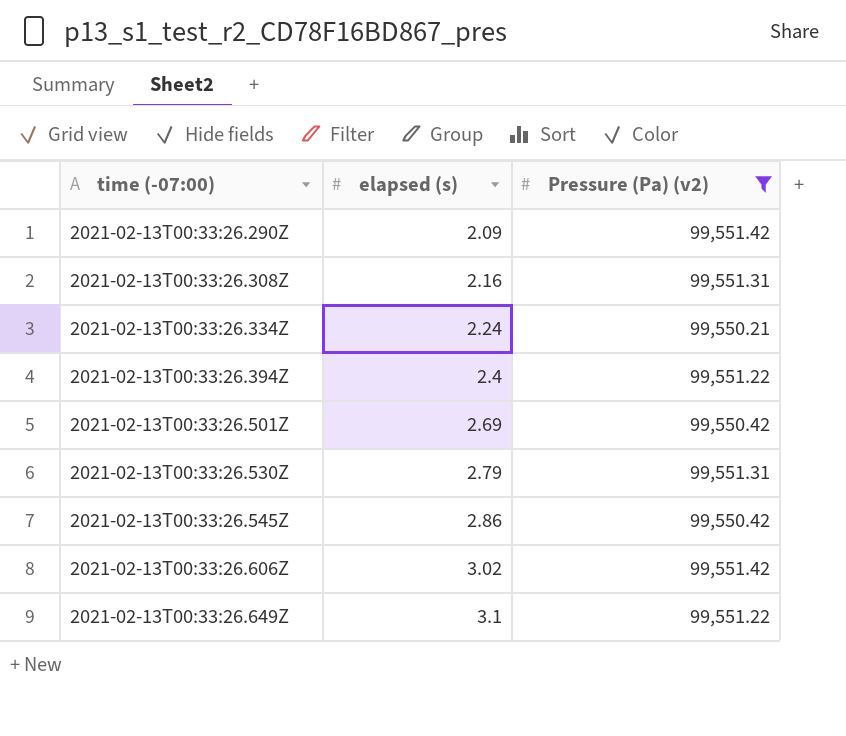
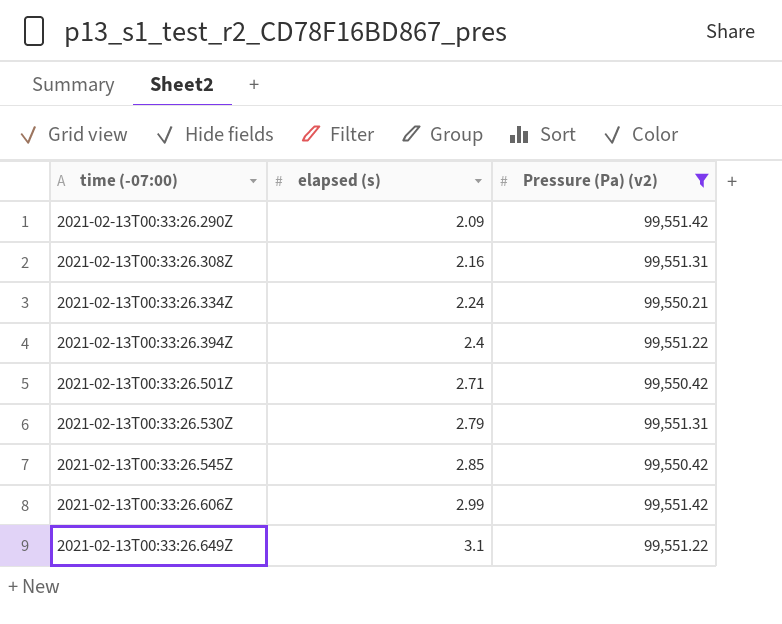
2021-02-13T00:33:26.501Z | elapsed (s): 2.69 -> 2.71
2021-02-13T00:33:26.545Z | elapsed (s): 2.86 -> 2.85
2021-02-13T00:33:26.606Z | elapsed (s): 3.02 -> 2.99

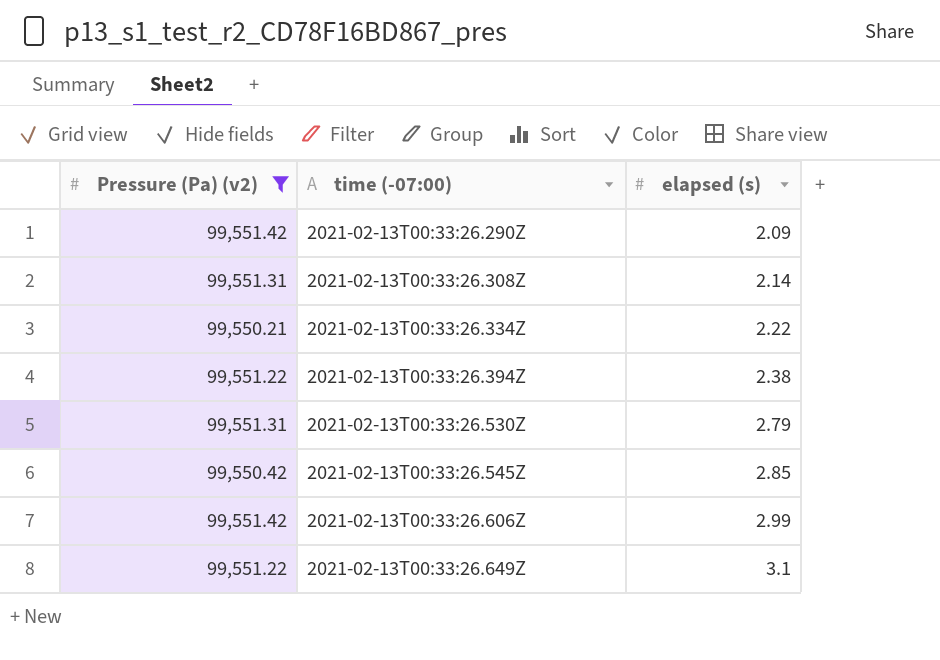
column Pressure (Pa) (v2) | position: 3 -> 1
row 2021-02-13T00:33:26.501Z: 2.71 | 99,550.42 -> none
2021-02-13T00:33:26.308Z | elapsed (s): 2.16 -> 2.14
2021-02-13T00:33:26.334Z | elapsed (s): 2.24 -> 2.22
2021-02-13T00:33:26.394Z | elapsed (s): 2.4 -> 2.38

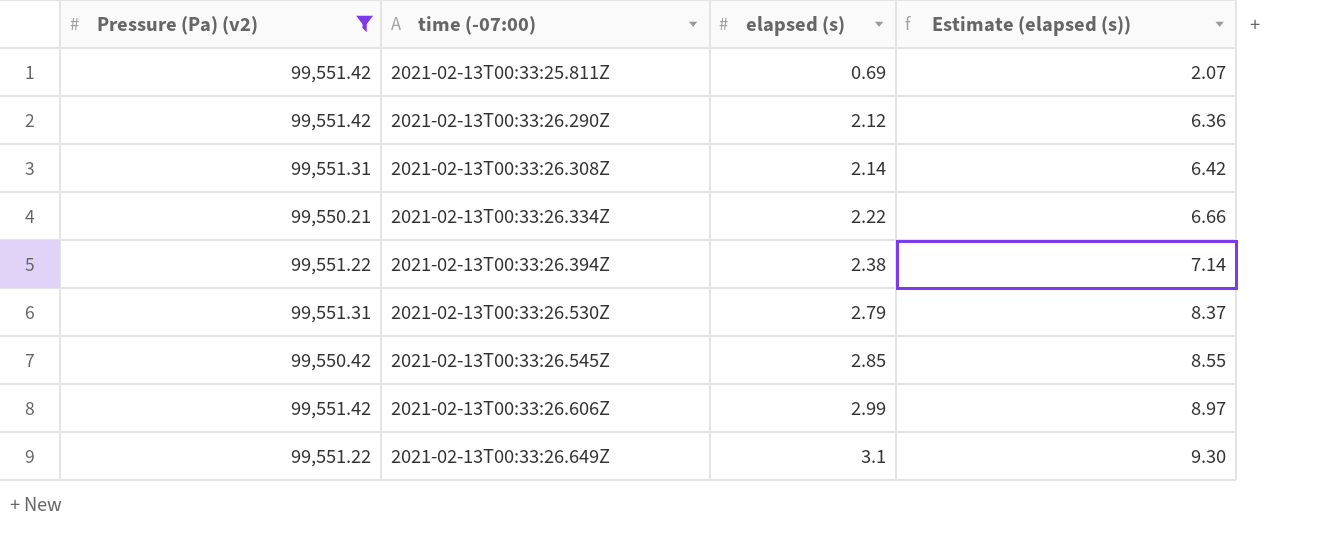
column Estimate (elapsed (s)) | formula: none -> [elapsed (s)] * 3
row 2021-02-13T00:33:25.811Z: none -> 99,551.42 | 0.69 | 2.07
2021-02-13T00:33:26.290Z | elapsed (s): 2.09 -> 2.12

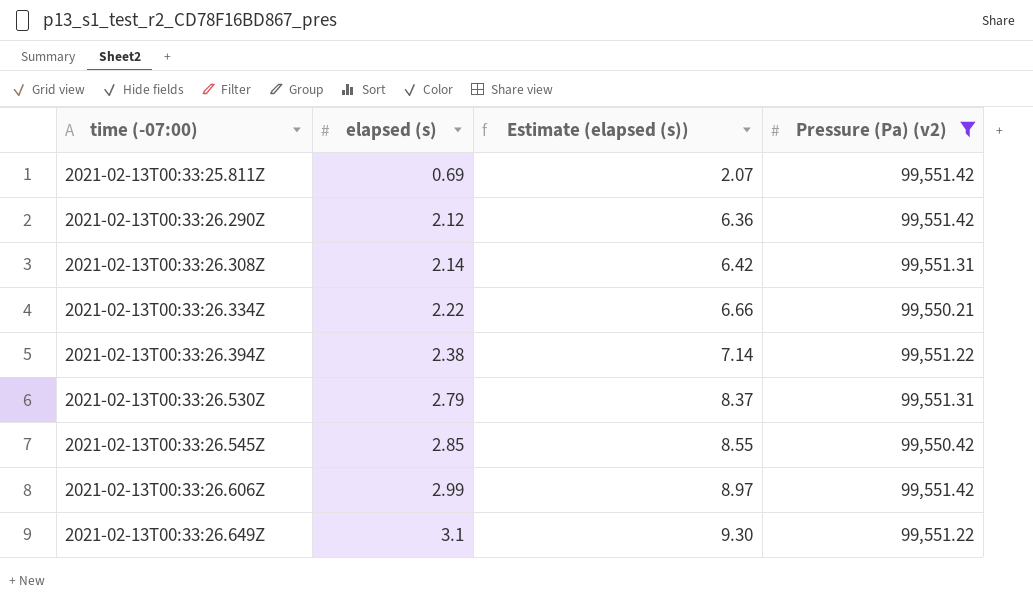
column Pressure (Pa) (v2) | position: 1 -> 4

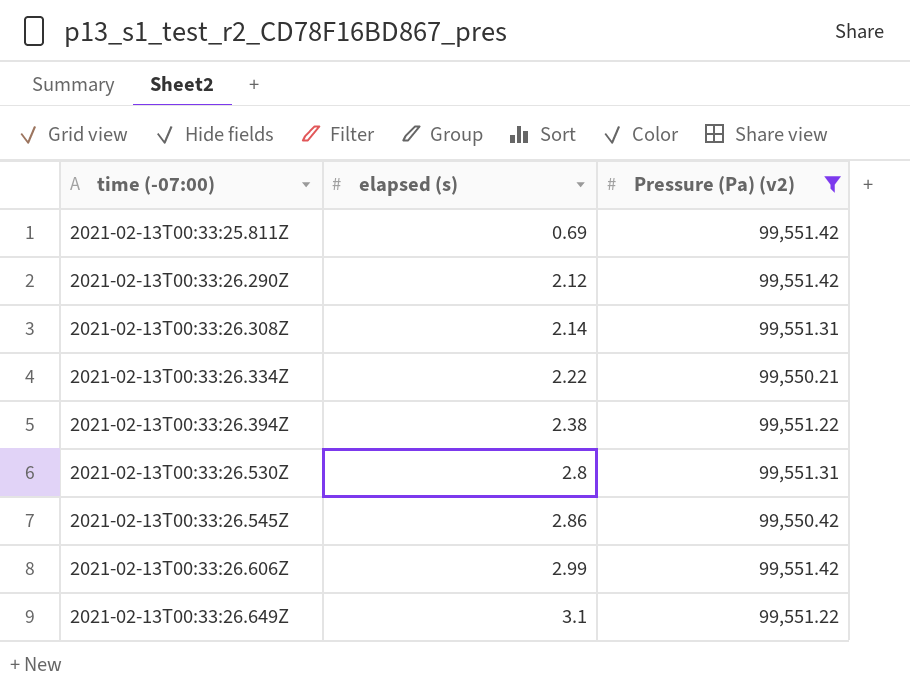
column Estimate (elapsed (s)) | formula: [elapsed (s)] * 3 -> none
2021-02-13T00:33:26.530Z | elapsed (s): 2.79 -> 2.8
2021-02-13T00:33:26.545Z | elapsed (s): 2.85 -> 2.86

